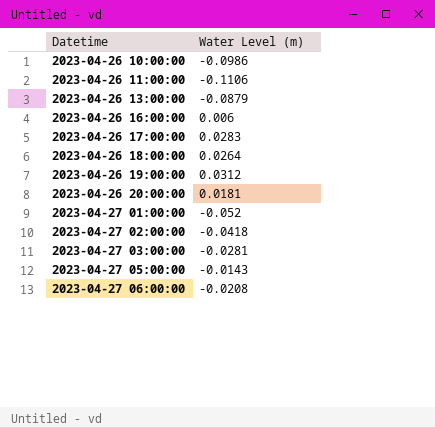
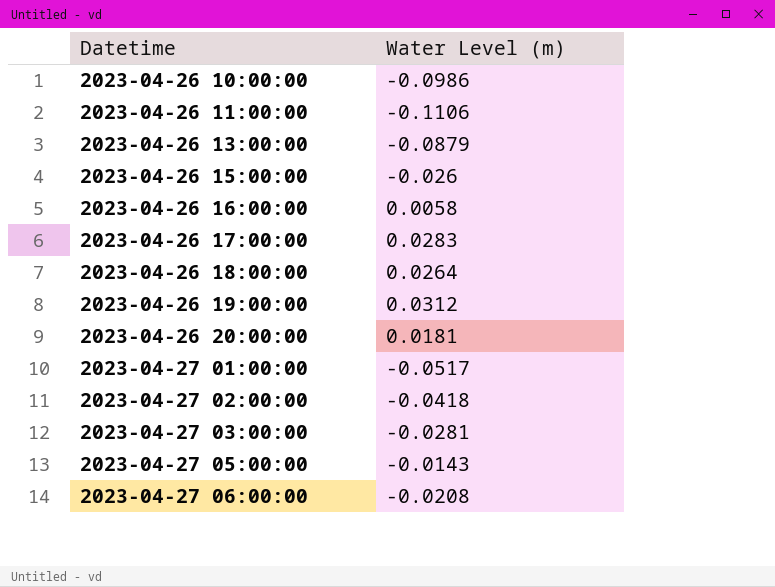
row 2023-04-26 15:00:00: none -> -0.026
2023-04-26 16:00:00 | Water Level (m): 0.006 -> 0.0058
2023-04-27 01:00:00 | Water Level (m): -0.052 -> -0.0517

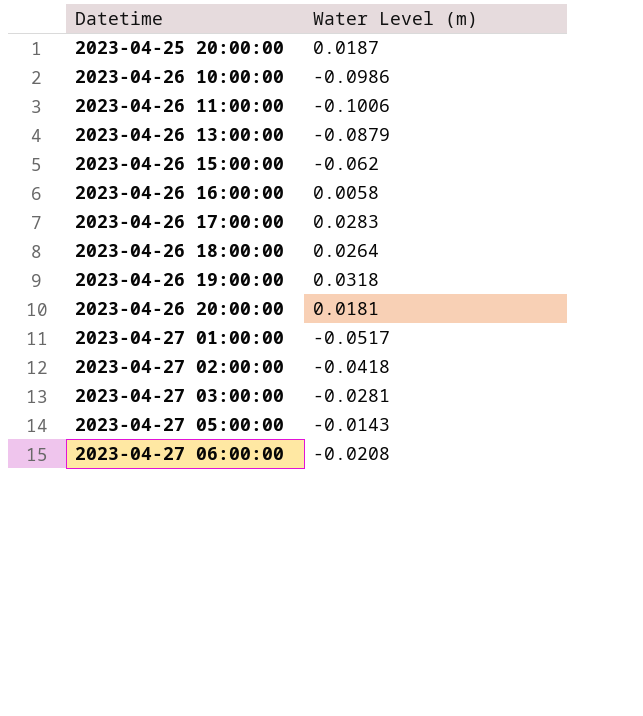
row 2023-04-25 20:00:00: none -> 0.0187
2023-04-26 11:00:00 | Water Level (m): -0.1106 -> -0.1006
2023-04-26 15:00:00 | Water Level (m): -0.026 -> -0.062
2023-04-26 19:00:00 | Water Level (m): 0.0312 -> 0.0318

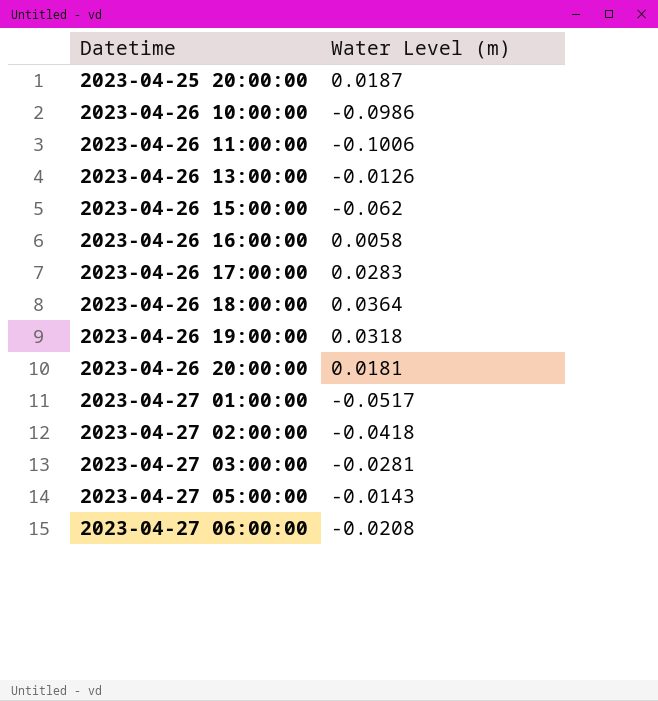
2023-04-26 13:00:00 | Water Level (m): -0.0879 -> -0.0126
2023-04-26 18:00:00 | Water Level (m): 0.0264 -> 0.0364

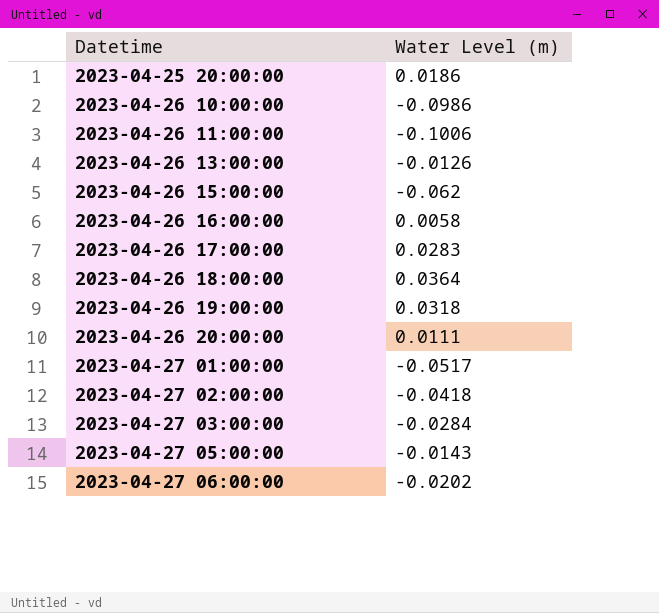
2023-04-25 20:00:00 | Water Level (m): 0.0187 -> 0.0186
2023-04-26 20:00:00 | Water Level (m): 0.0181 -> 0.0111
2023-04-27 03:00:00 | Water Level (m): -0.0281 -> -0.0284
2023-04-27 06:00:00 | Water Level (m): -0.0208 -> -0.0202

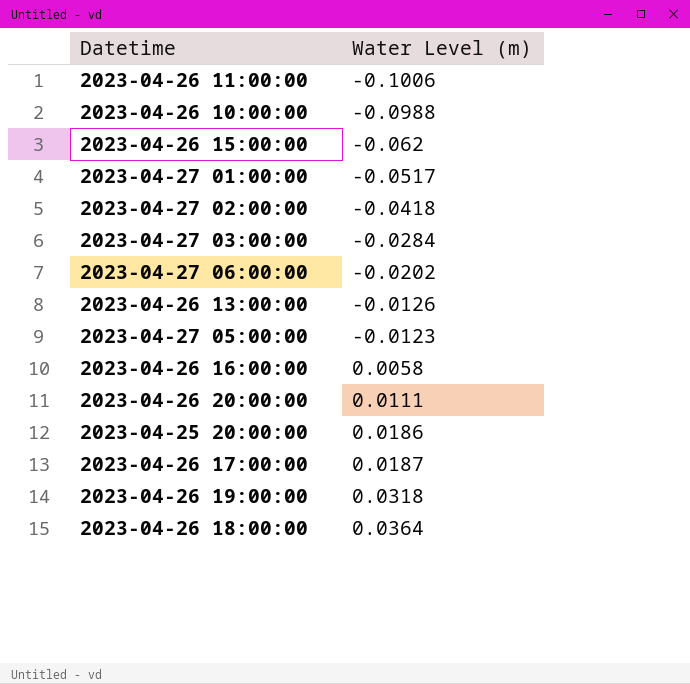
row order: Datetime ascending -> Water Level (m) ascending
2023-04-26 10:00:00 | Water Level (m): -0.0986 -> -0.0988
2023-04-27 05:00:00 | Water Level (m): -0.0143 -> -0.0123
2023-04-26 17:00:00 | Water Level (m): 0.0283 -> 0.0187

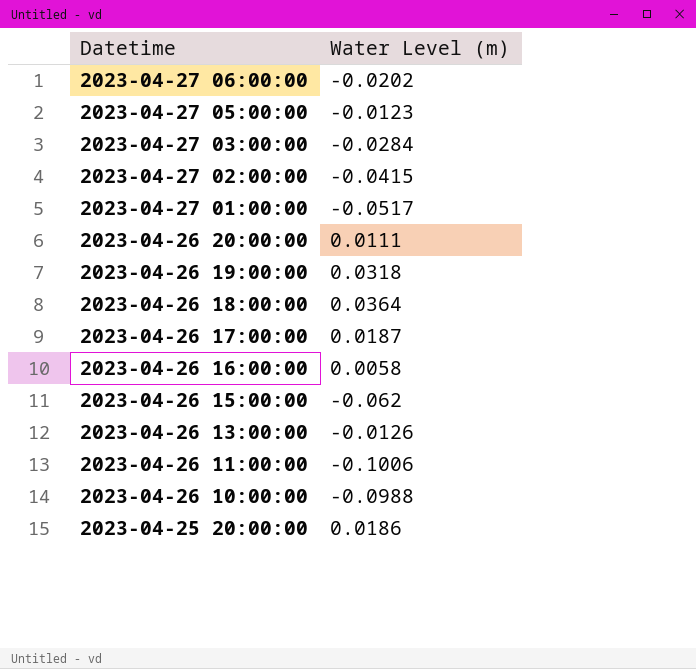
row order: Water Level (m) ascending -> Datetime descending
2023-04-27 02:00:00 | Water Level (m): -0.0418 -> -0.0415

